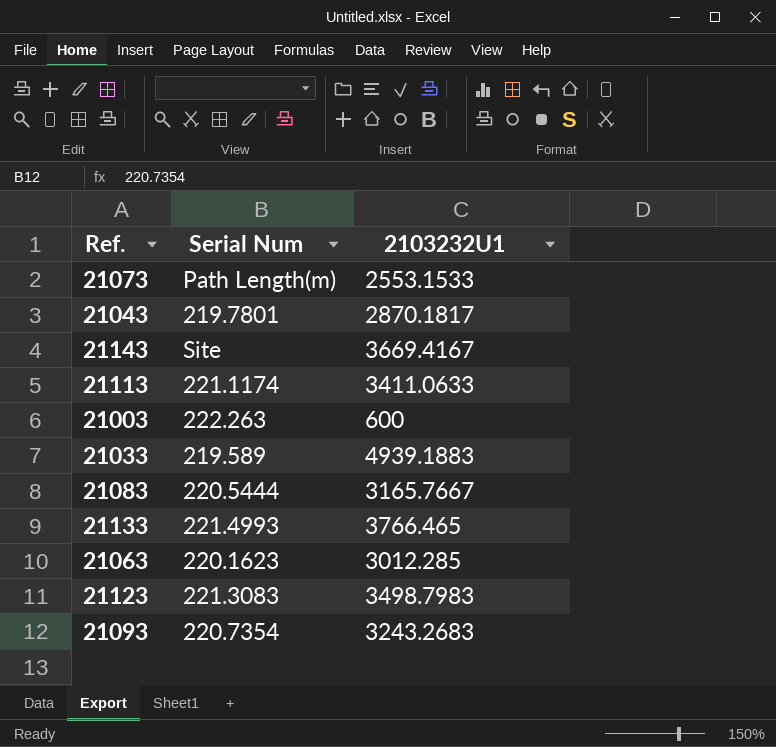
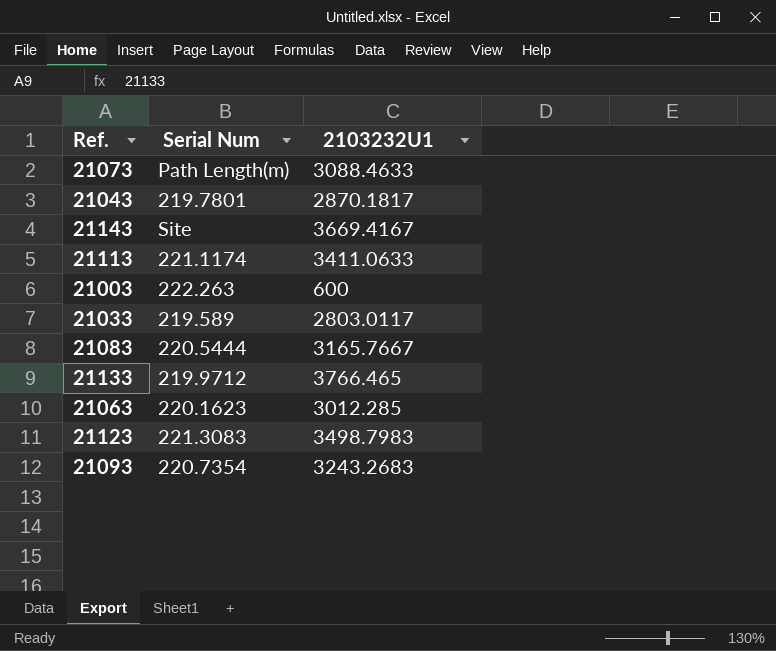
21073 | 2103232U1: 2553.1533 -> 3088.4633
21033 | 2103232U1: 4939.1883 -> 2803.0117
21133 | Serial Num: 221.4993 -> 219.9712

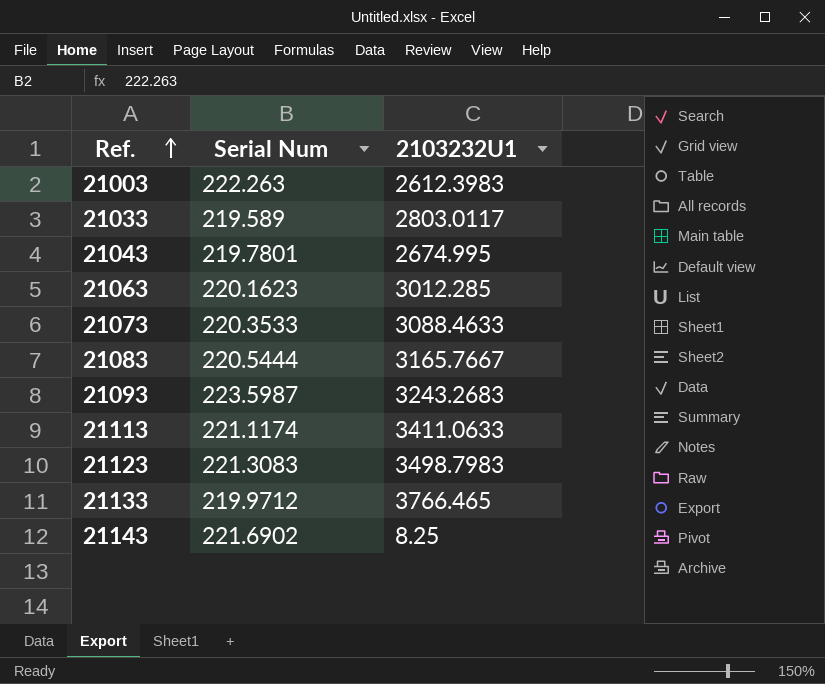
row order: none -> Ref. ascending
21003 | 2103232U1: 600 -> 2612.3983
21043 | 2103232U1: 2870.1817 -> 2674.995
21073 | Serial Num: Path Length(m) -> 220.3533
21093 | Serial Num: 220.7354 -> 223.5987
21143 | Serial Num: Site -> 221.6902
21143 | 2103232U1: 3669.4167 -> 8.25

